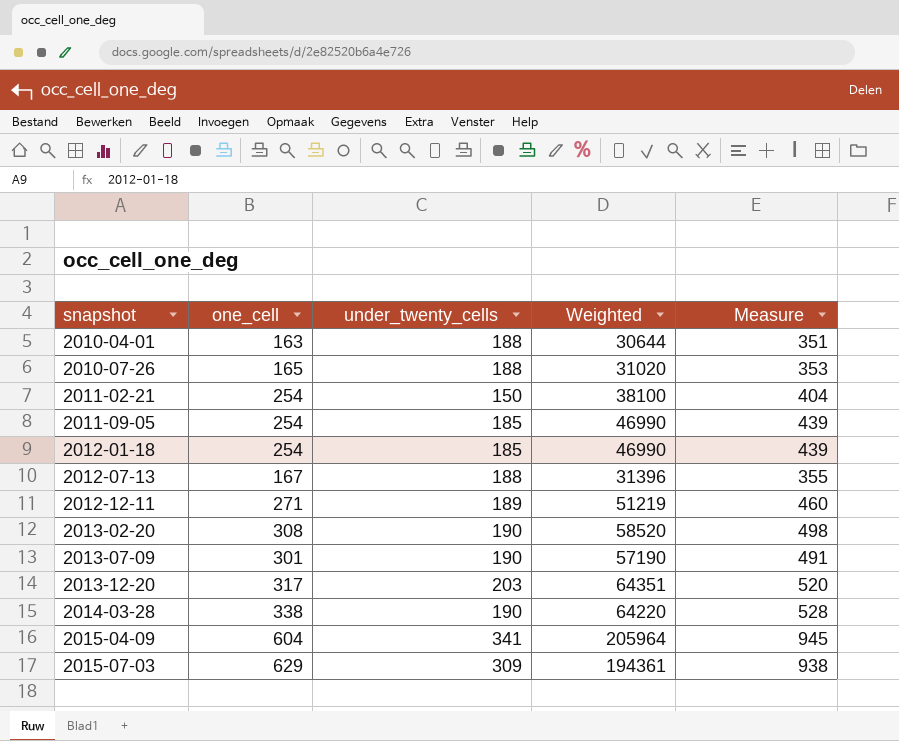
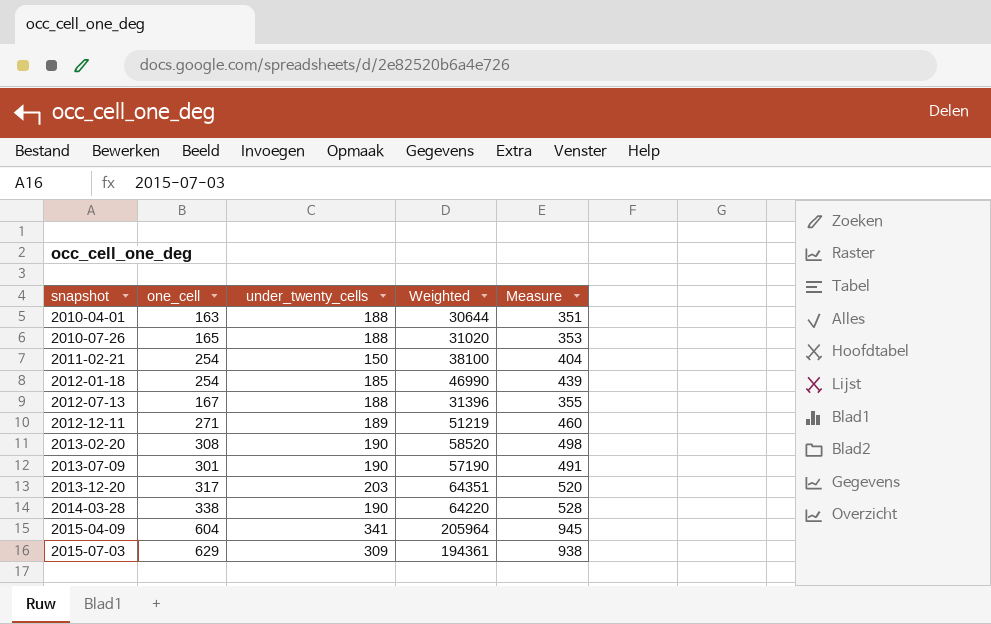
row 2011-09-05: 254 | 185 | 46990 | 439 -> none

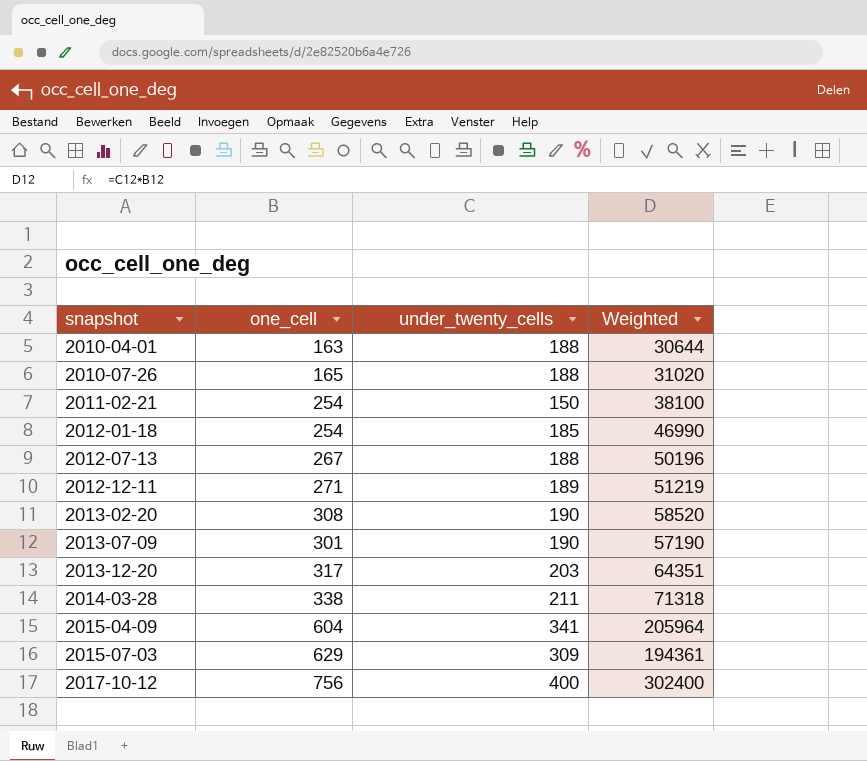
column Measure | formula: [one_cell] + [under_twenty_cells] -> none
2012-07-13 | one_cell: 167 -> 267
2012-07-13 | Weighted: 31396 -> 50196
2014-03-28 | under_twenty_cells: 190 -> 211
2014-03-28 | Weighted: 64220 -> 71318
row 2017-10-12: none -> 756 | 400 | 302400

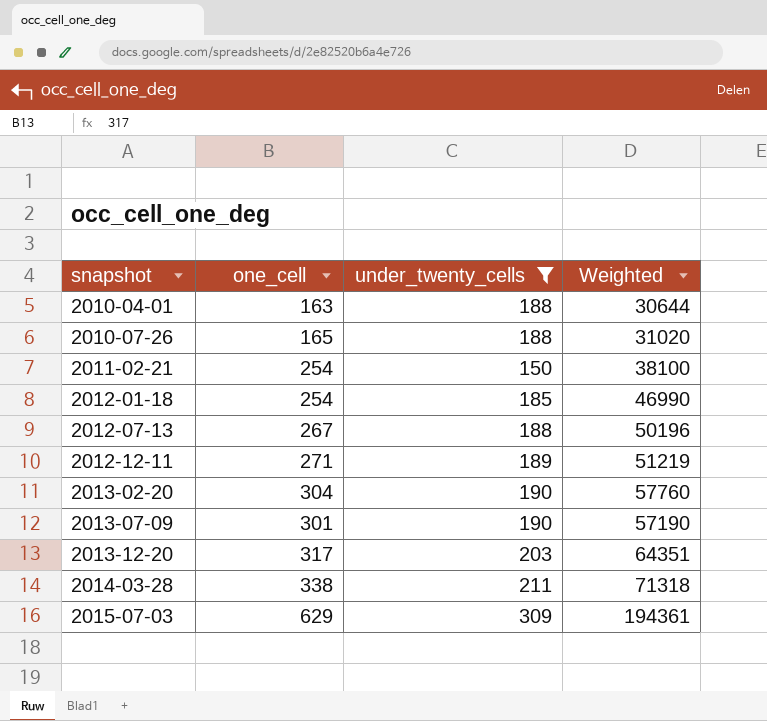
filter: none -> under_twenty_cells <= 309
2013-02-20 | one_cell: 308 -> 304
2013-02-20 | Weighted: 58520 -> 57760

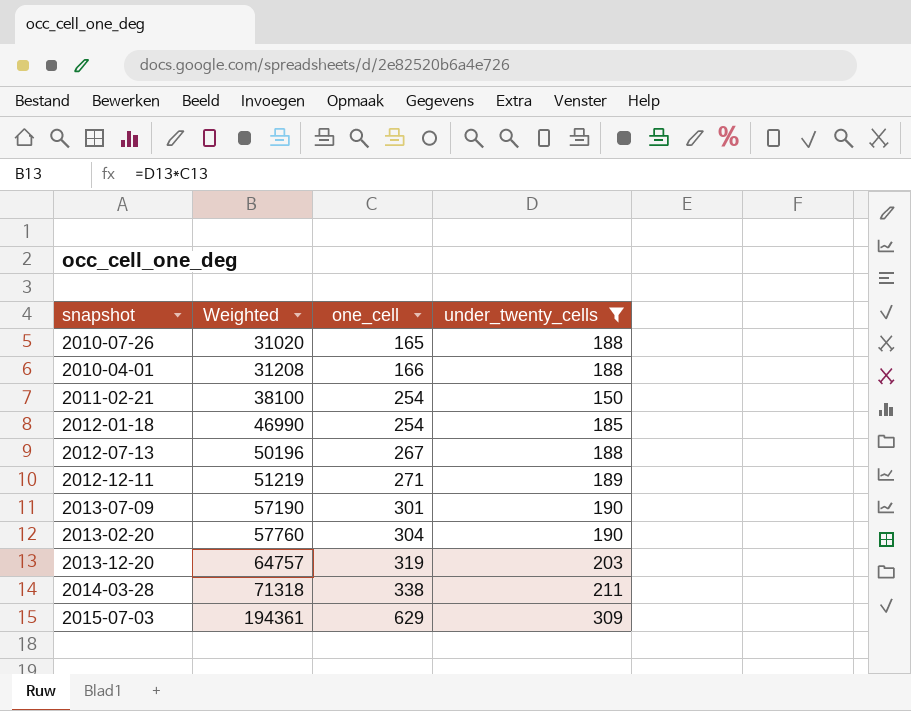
row order: snapshot ascending -> Weighted ascending
column Weighted | position: 4 -> 2
2010-04-01 | Weighted: 30644 -> 31208
2010-04-01 | one_cell: 163 -> 166
2013-12-20 | Weighted: 64351 -> 64757
2013-12-20 | one_cell: 317 -> 319

